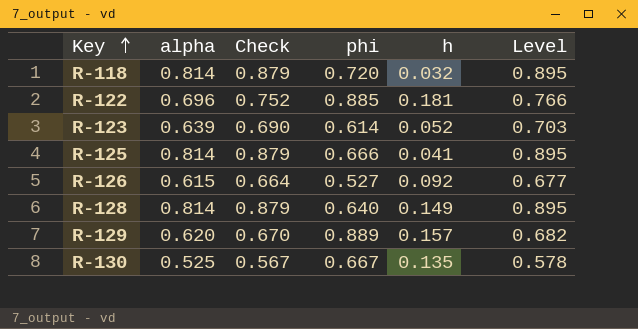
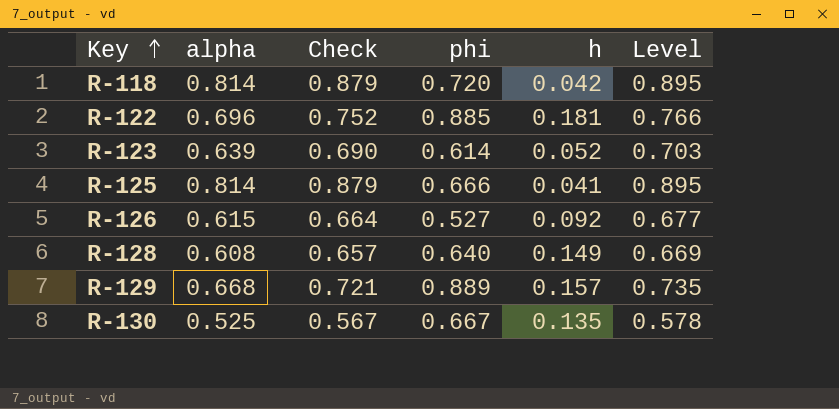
R-118 | h: 0.032 -> 0.042
R-128 | alpha: 0.814 -> 0.608
R-128 | Check: 0.879 -> 0.657
R-128 | Level: 0.895 -> 0.669
R-129 | alpha: 0.620 -> 0.668
R-129 | Check: 0.670 -> 0.721
R-129 | Level: 0.682 -> 0.735

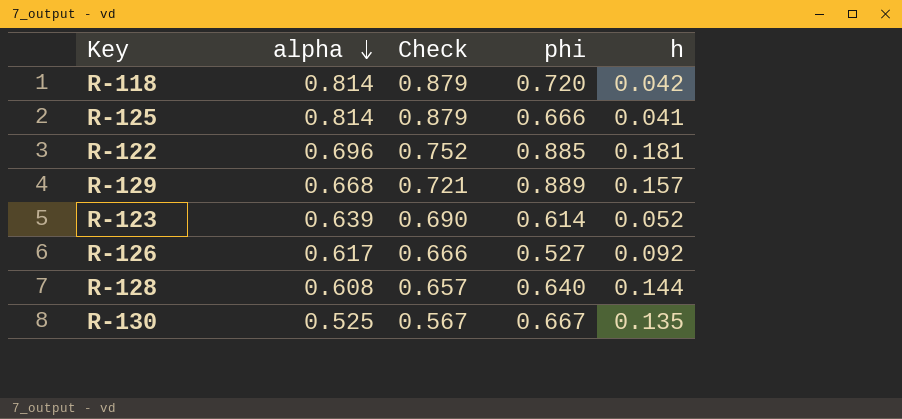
row order: Key ascending -> alpha descending
column Level | formula: [alpha] * 1.1 -> none
R-126 | alpha: 0.615 -> 0.617
R-126 | Check: 0.664 -> 0.666
R-128 | h: 0.149 -> 0.144

